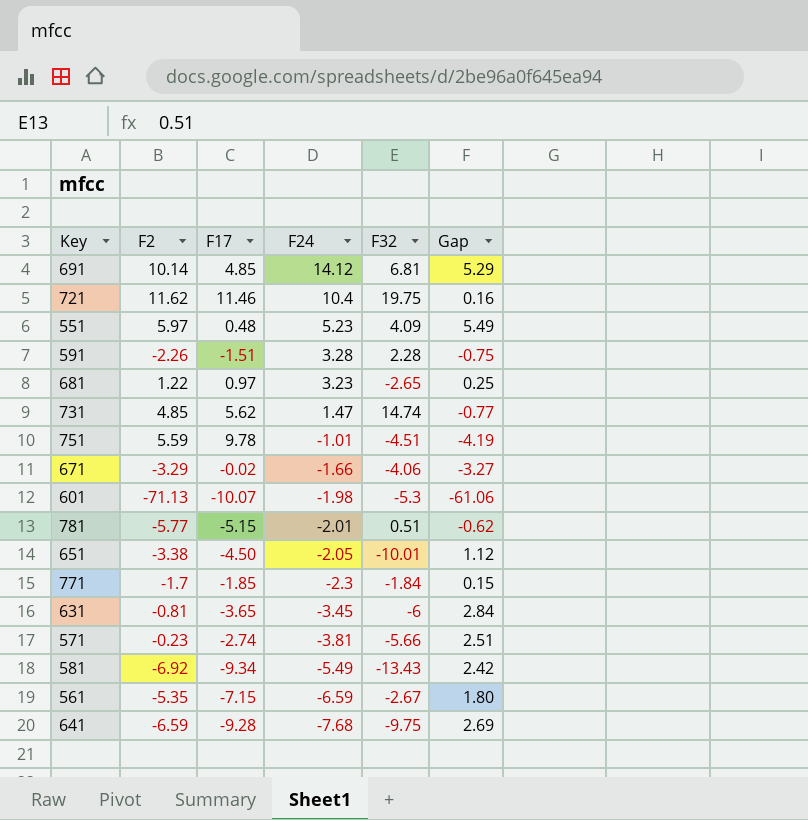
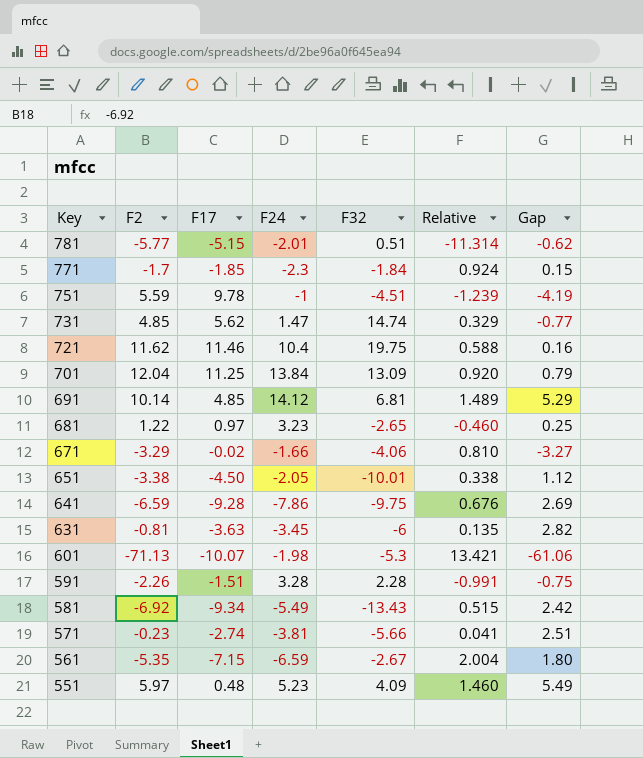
row order: F24 descending -> Key descending
column Relative | formula: none -> [F2] / [F32]
751 | F24: -1.01 -> -1
row 701: none -> 12.04 | 11.25 | 13.84 | 13.09 | 0.920 | 0.79
641 | F24: -7.68 -> -7.86
631 | F17: -3.65 -> -3.63
631 | Gap: 2.84 -> 2.82

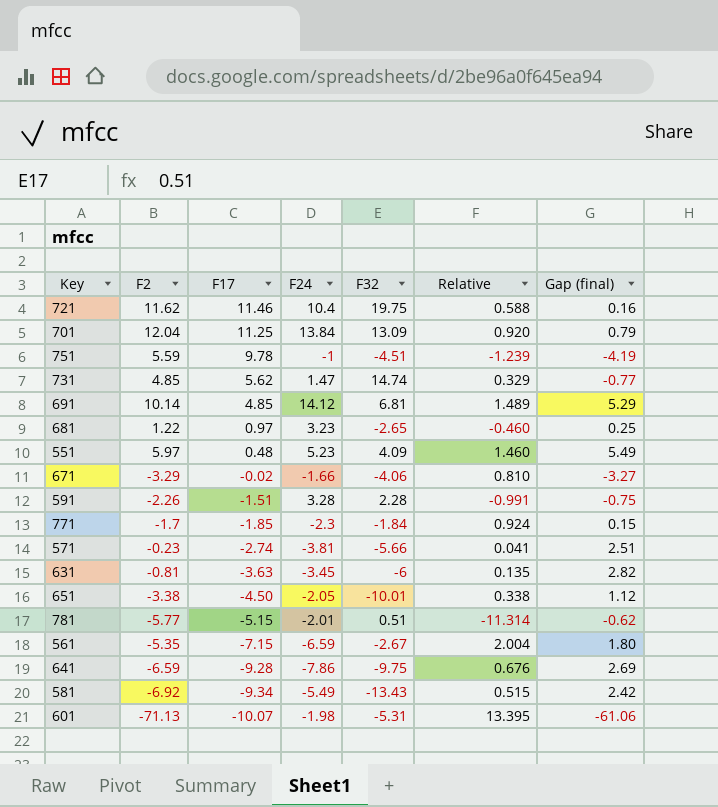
row order: Key descending -> F17 descending
column name: Gap -> Gap (final)
601 | F32: -5.3 -> -5.31
601 | Relative: 13.421 -> 13.395

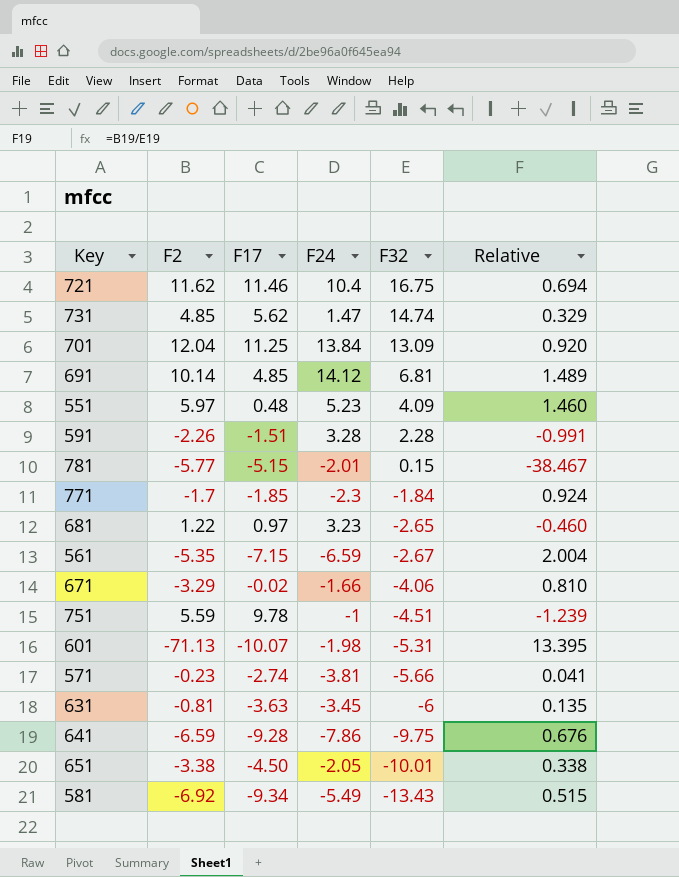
row order: F17 descending -> F32 descending
column Gap (final) | formula: [F2] - [F17] -> none
721 | F32: 19.75 -> 16.75
721 | Relative: 0.588 -> 0.694
781 | F32: 0.51 -> 0.15
781 | Relative: -11.314 -> -38.467

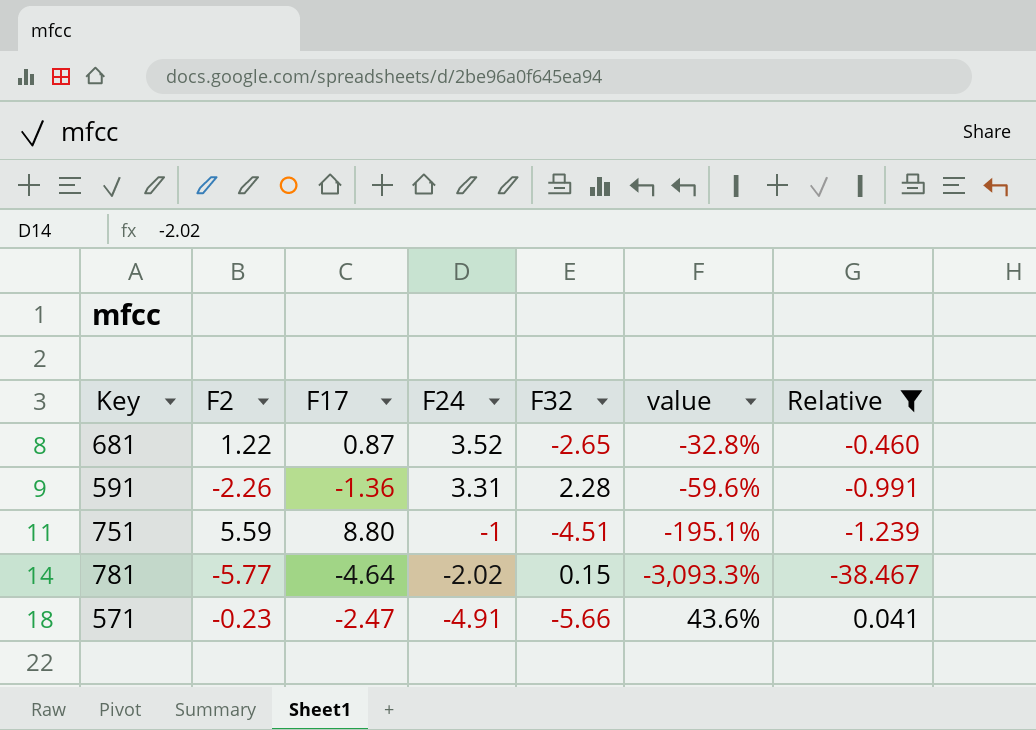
filter: none -> Relative <= 0.041
row order: F32 descending -> F24 descending
column value | formula: none -> [F17] / [F32]
681 | F17: 0.97 -> 0.87
681 | F24: 3.23 -> 3.52
591 | F17: -1.51 -> -1.36
591 | F24: 3.28 -> 3.31
751 | F17: 9.78 -> 8.80
781 | F17: -5.15 -> -4.64
781 | F24: -2.01 -> -2.02
571 | F17: -2.74 -> -2.47
571 | F24: -3.81 -> -4.91

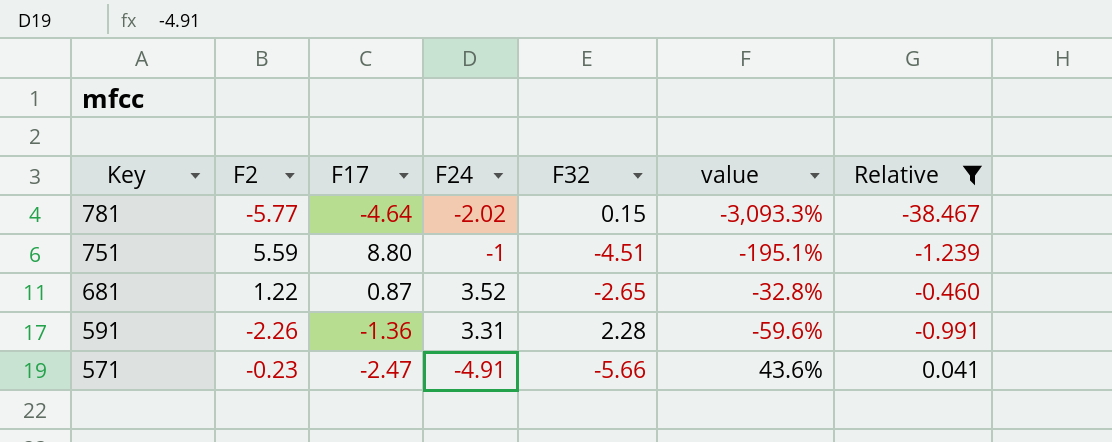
row order: F24 descending -> Key descending

